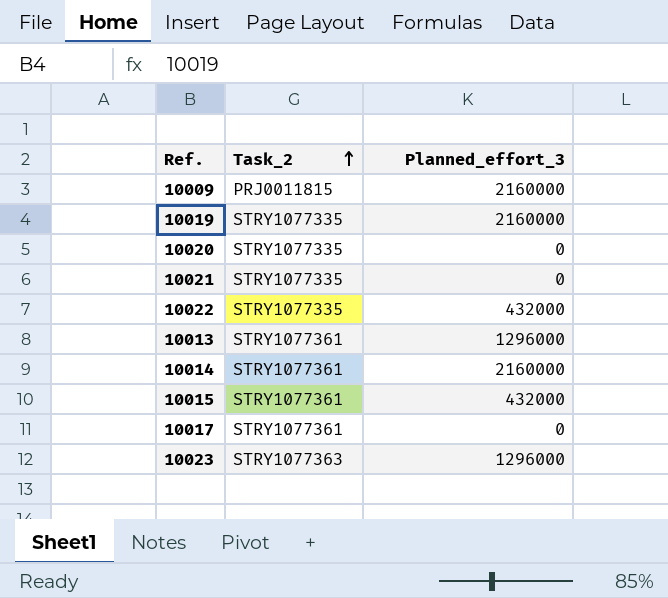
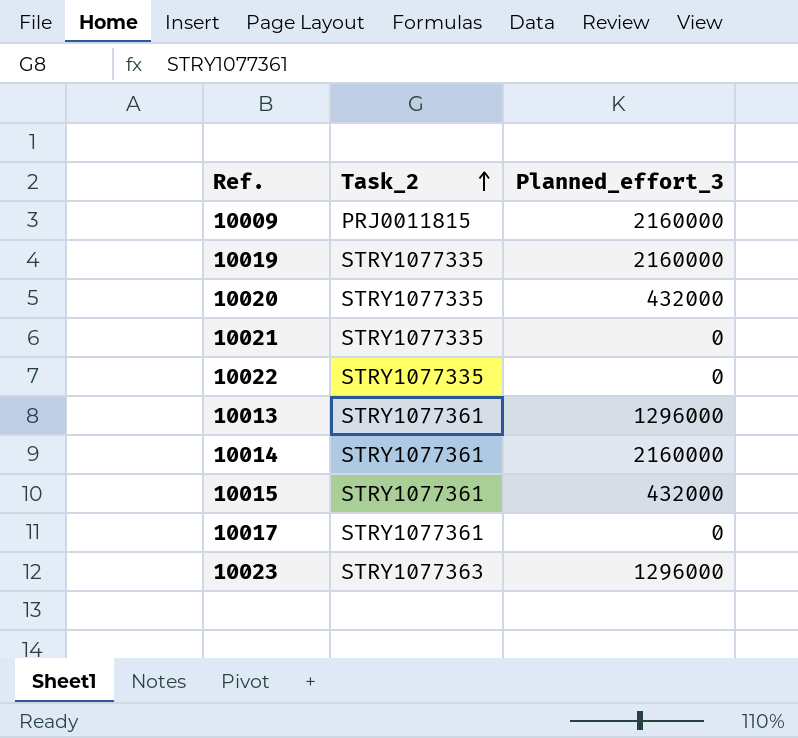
10020 | Planned_effort_3: 0 -> 432000
10022 | Planned_effort_3: 432000 -> 0

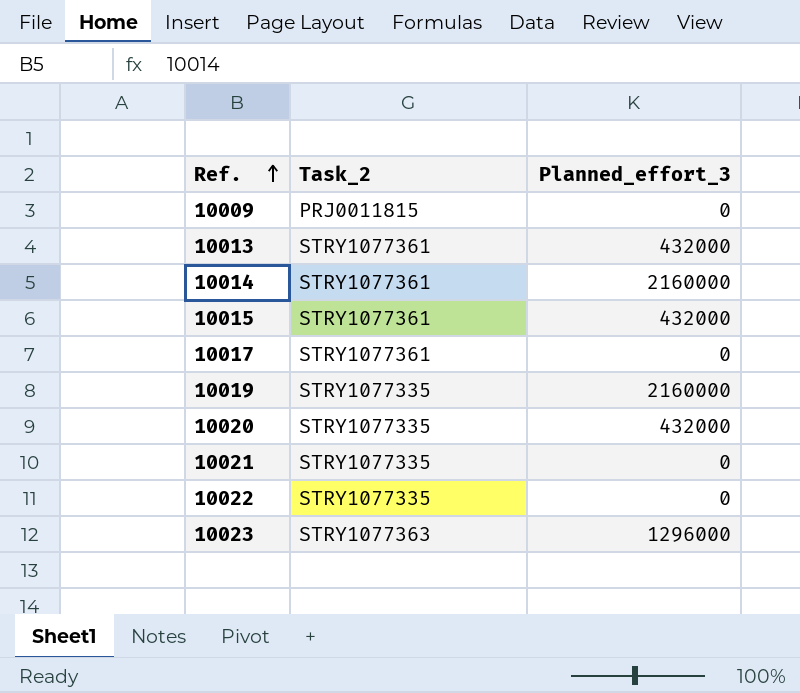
row order: Task_2 ascending -> Ref. ascending
10009 | Planned_effort_3: 2160000 -> 0
10013 | Planned_effort_3: 1296000 -> 432000

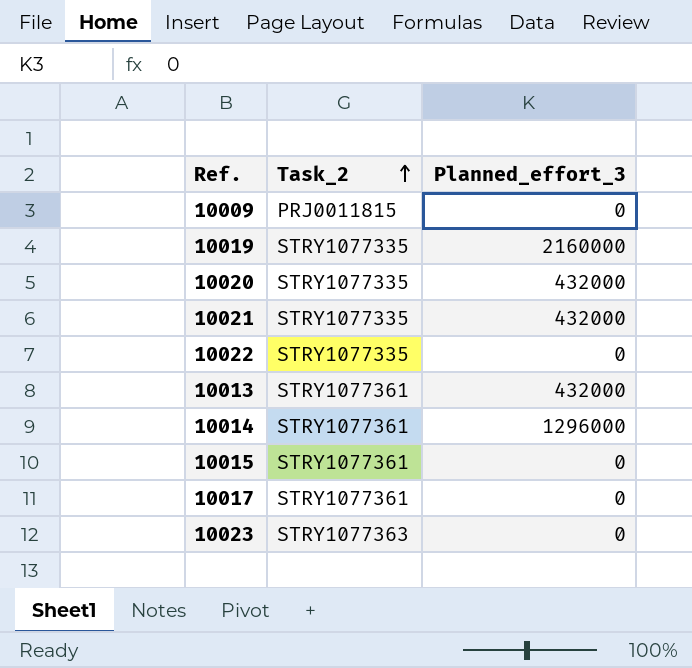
row order: Ref. ascending -> Task_2 ascending
10021 | Planned_effort_3: 0 -> 432000
10014 | Planned_effort_3: 2160000 -> 1296000
10015 | Planned_effort_3: 432000 -> 0
10023 | Planned_effort_3: 1296000 -> 0

